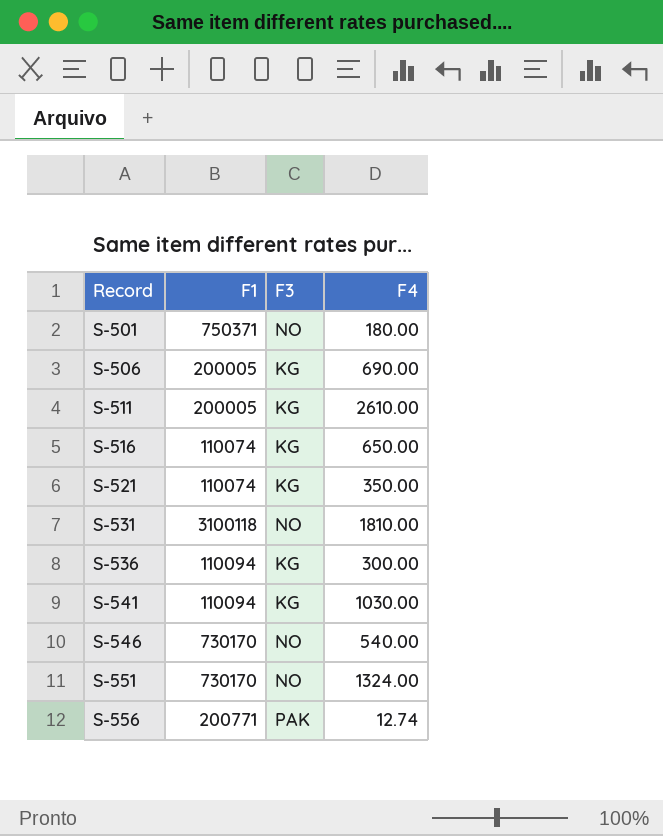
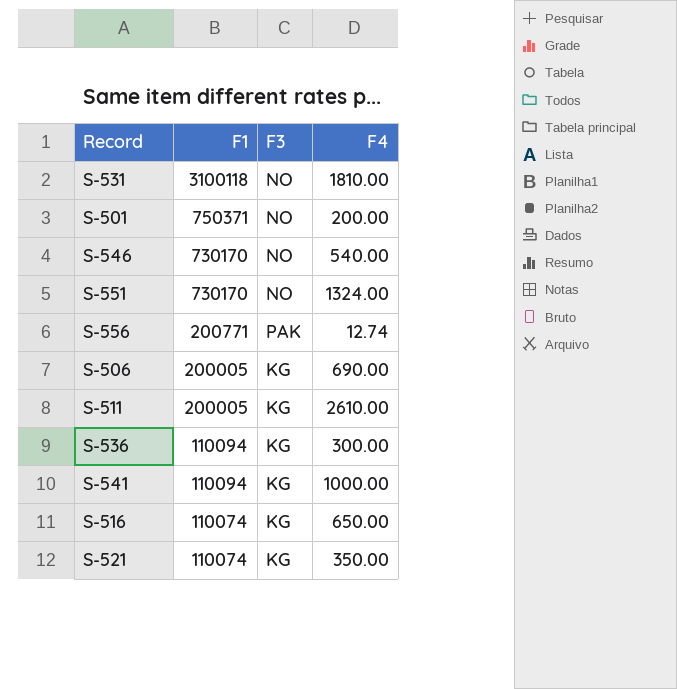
row order: Record ascending -> F1 descending
S-501 | F4: 180.00 -> 200.00
S-541 | F4: 1030.00 -> 1000.00

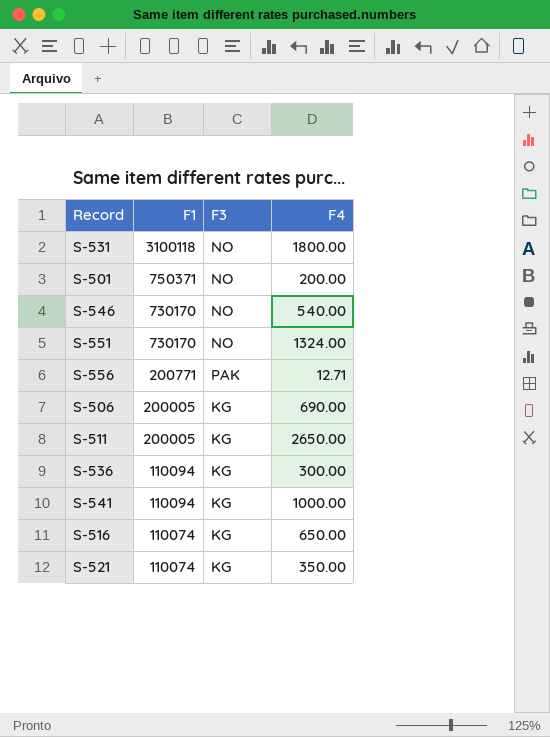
S-531 | F4: 1810.00 -> 1800.00
S-556 | F4: 12.74 -> 12.71
S-511 | F4: 2610.00 -> 2650.00

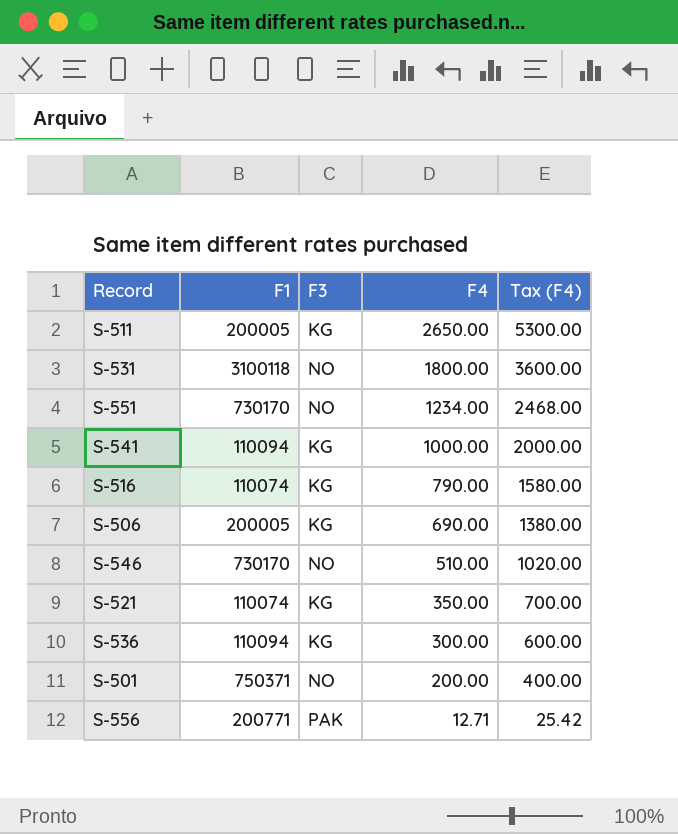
row order: F1 descending -> F4 descending
column Tax (F4) | formula: none -> [F4] * 2
S-551 | F4: 1324.00 -> 1234.00
S-516 | F4: 650.00 -> 790.00
S-546 | F4: 540.00 -> 510.00

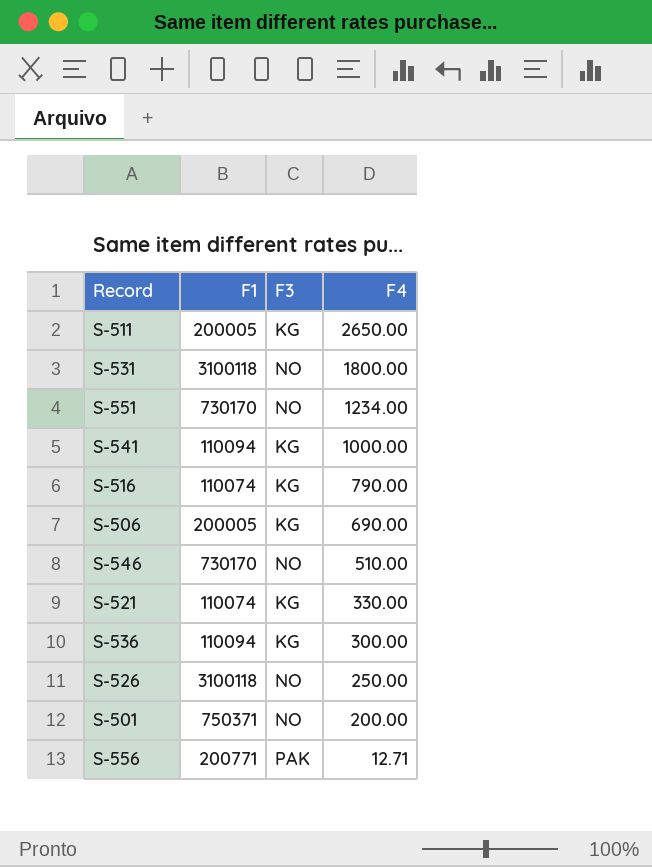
column Tax (F4) | formula: [F4] * 2 -> none
S-521 | F4: 350.00 -> 330.00
row S-526: none -> 3100118 | NO | 250.00

